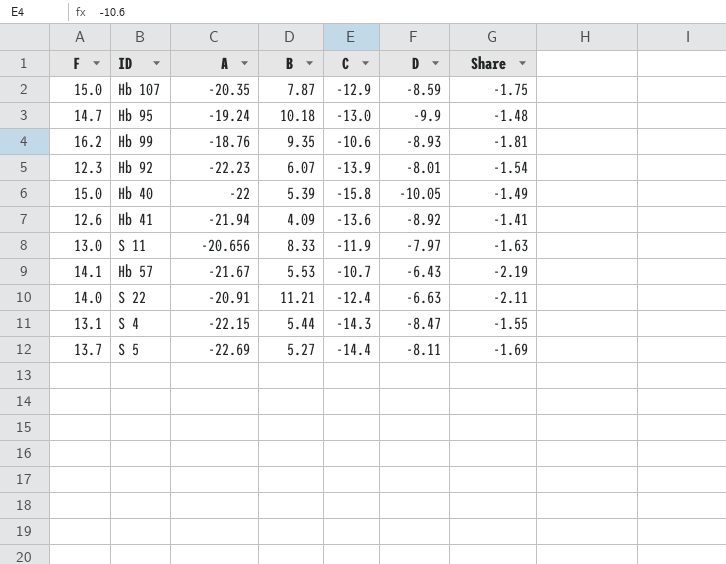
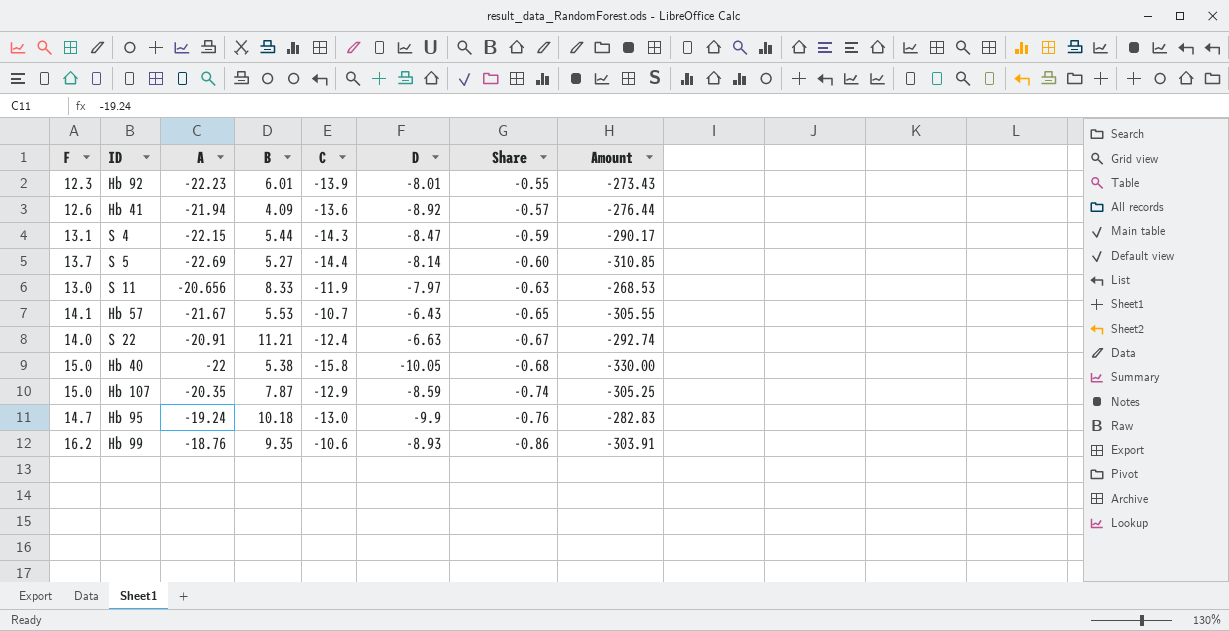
row order: none -> Share descending
column Share | formula: [F] / [D] -> [F] / [A]
column Amount | formula: none -> [F] * [A]
Hb 92 | B: 6.07 -> 6.01
S 5 | D: -8.11 -> -8.14
Hb 40 | B: 5.39 -> 5.38

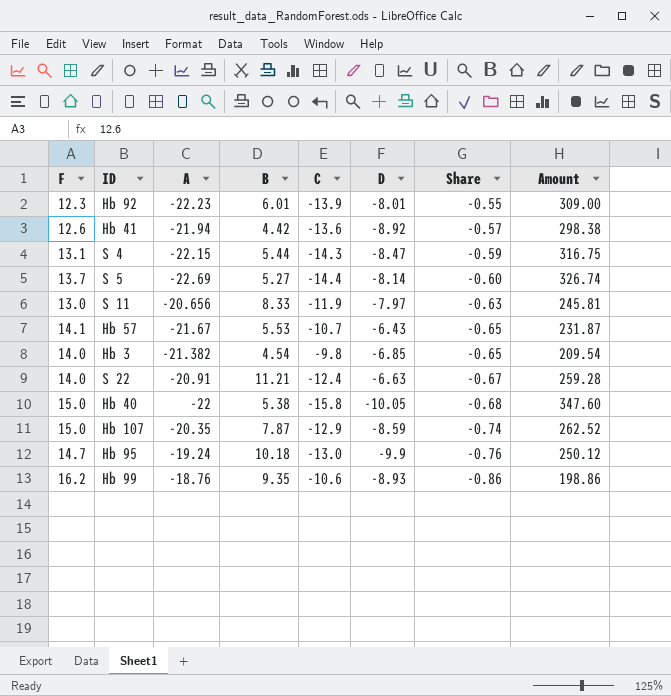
column Amount | formula: [F] * [A] -> [A] * [C]
Hb 41 | B: 4.09 -> 4.42
row Hb 3: none -> 14.0 | -21.382 | 4.54 | -9.8 | -6.85 | -0.65 | 209.54

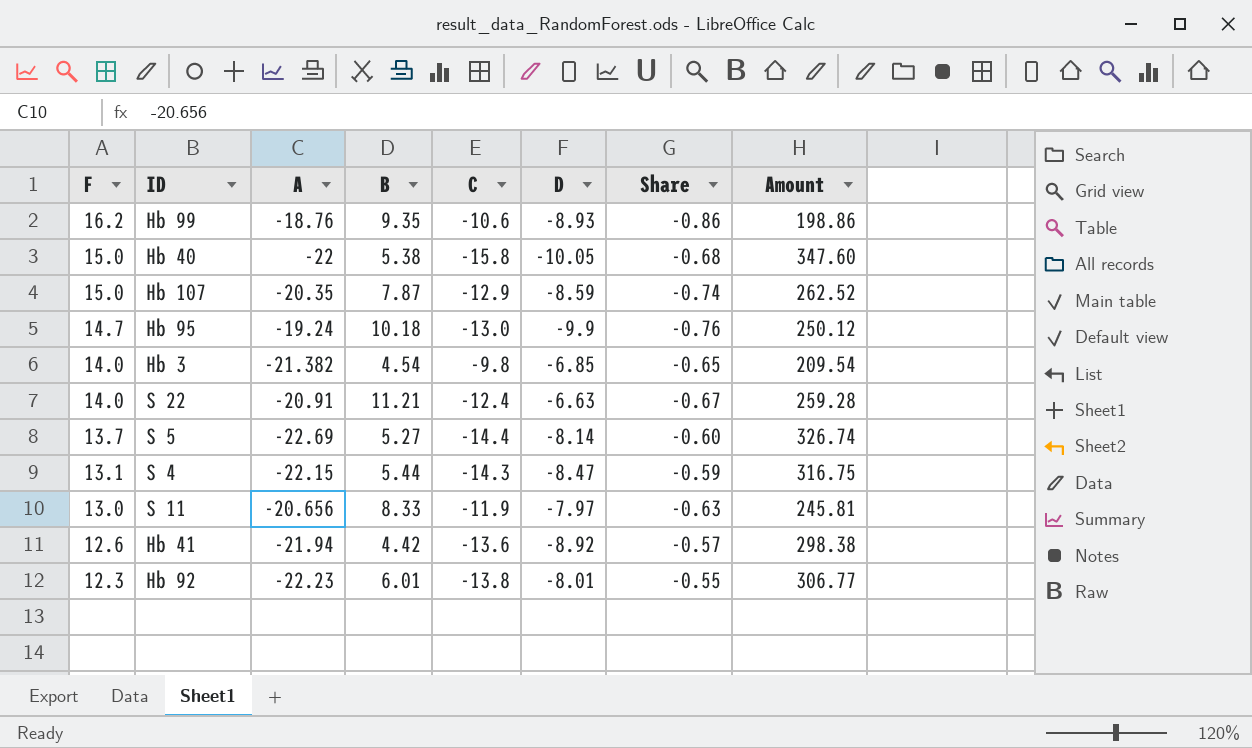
row order: Share descending -> F descending
row Hb 57: 14.1 | -21.67 | 5.53 | -10.7 | -6.43 | -0.65 | 231.87 -> none
Hb 92 | C: -13.9 -> -13.8
Hb 92 | Amount: 309.00 -> 306.77

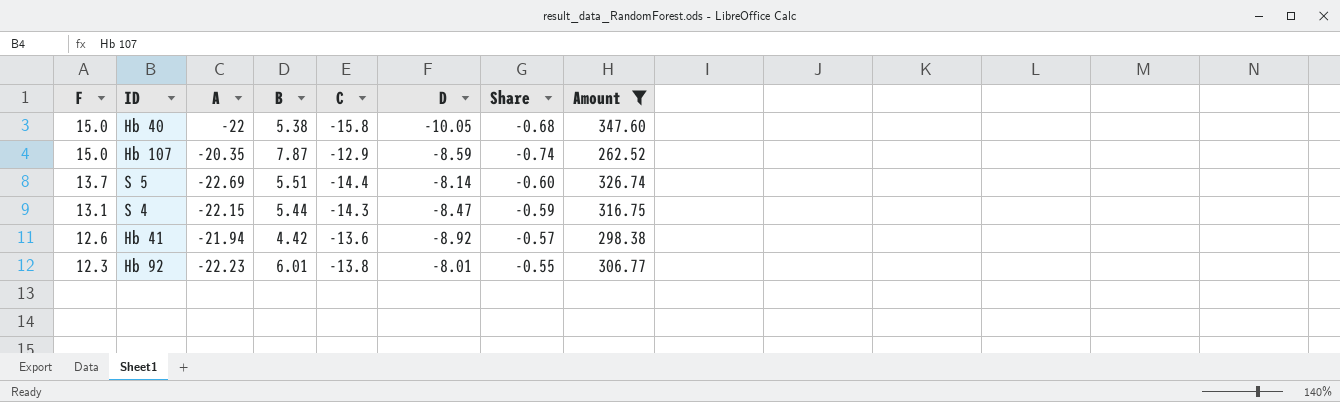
filter: none -> Amount >= 262.52
S 5 | B: 5.27 -> 5.51

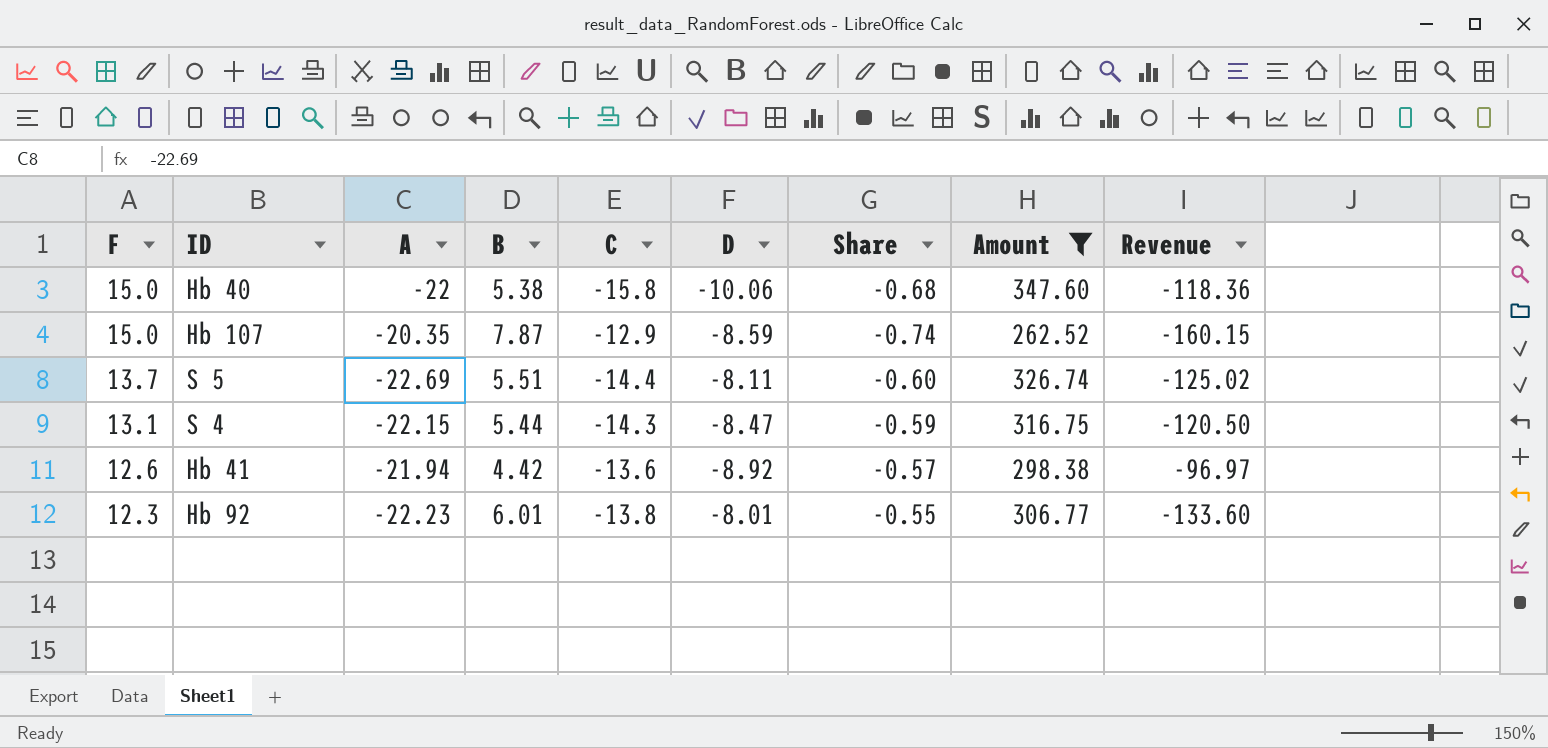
column Revenue | formula: none -> [A] * [B]
Hb 40 | D: -10.05 -> -10.06
S 5 | D: -8.14 -> -8.11

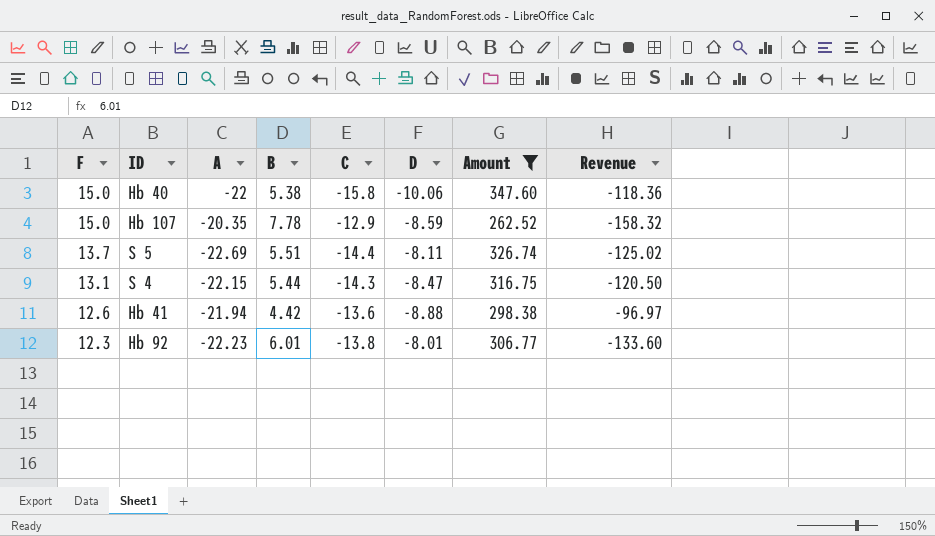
column Share | formula: [F] / [A] -> none
Hb 107 | B: 7.87 -> 7.78
Hb 107 | Revenue: -160.15 -> -158.32
Hb 41 | D: -8.92 -> -8.88

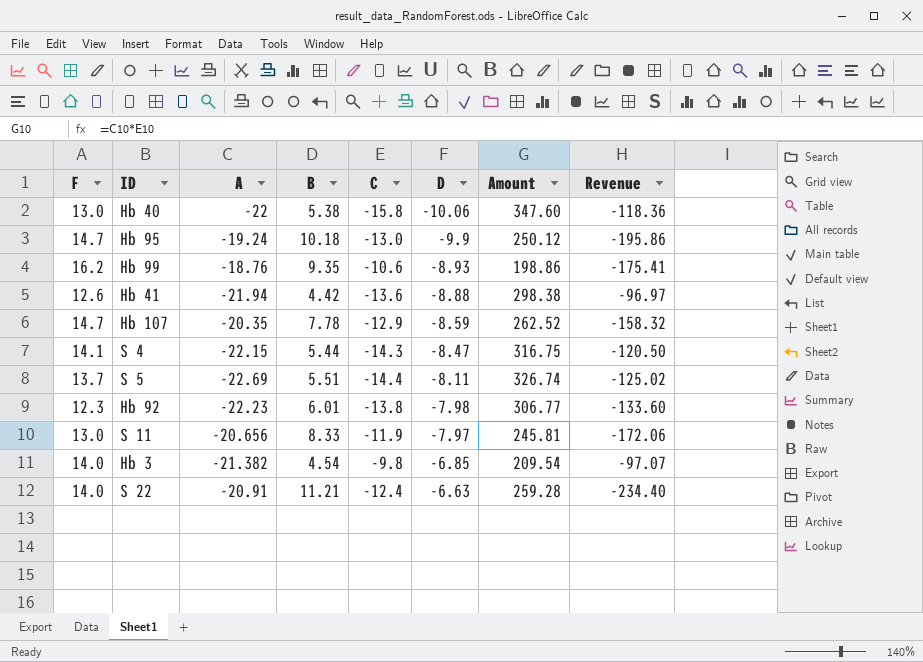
filter: Amount >= 262.52 -> none
row order: F descending -> D ascending
Hb 40 | F: 15.0 -> 13.0
Hb 107 | F: 15.0 -> 14.7
S 4 | F: 13.1 -> 14.1
Hb 92 | D: -8.01 -> -7.98

